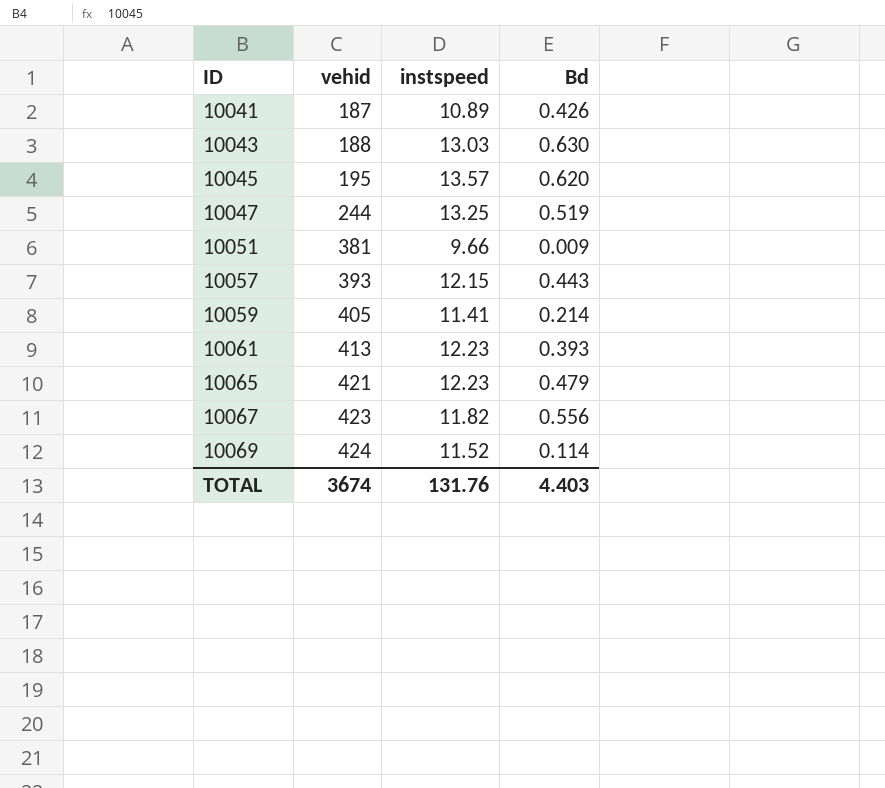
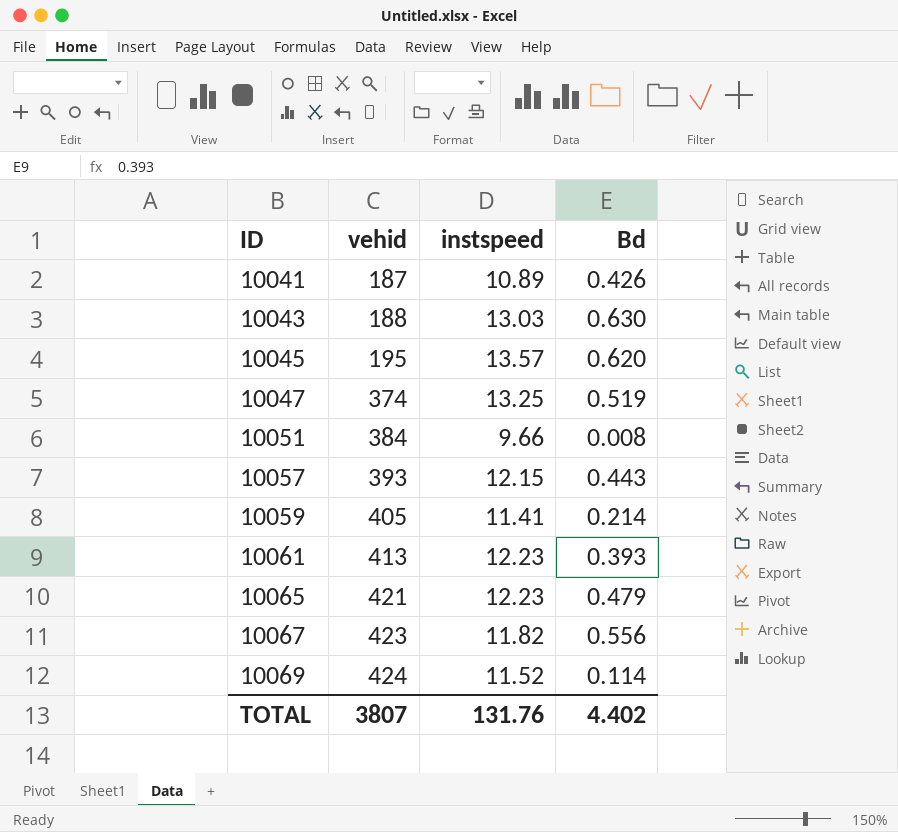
10047 | vehid: 244 -> 374
10051 | vehid: 381 -> 384
10051 | Bd: 0.009 -> 0.008
TOTAL | vehid: 3674 -> 3807
TOTAL | Bd: 4.403 -> 4.402

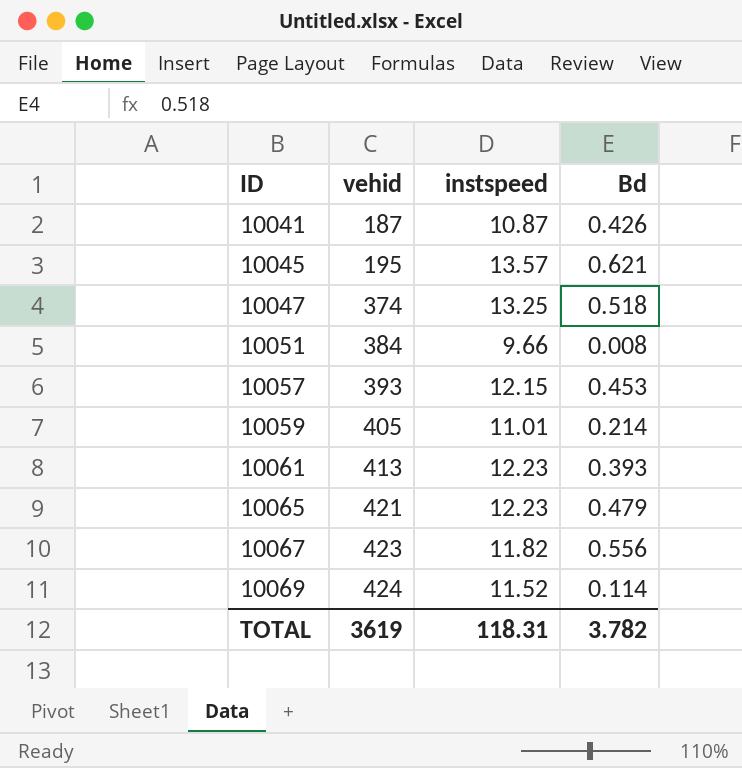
row 10043: 188 | 13.03 | 0.630 -> none
10041 | instspeed: 10.89 -> 10.87
10045 | Bd: 0.620 -> 0.621
10047 | Bd: 0.519 -> 0.518
10057 | Bd: 0.443 -> 0.453
10059 | instspeed: 11.41 -> 11.01
TOTAL | vehid: 3807 -> 3619
TOTAL | instspeed: 131.76 -> 118.31
TOTAL | Bd: 4.402 -> 3.782

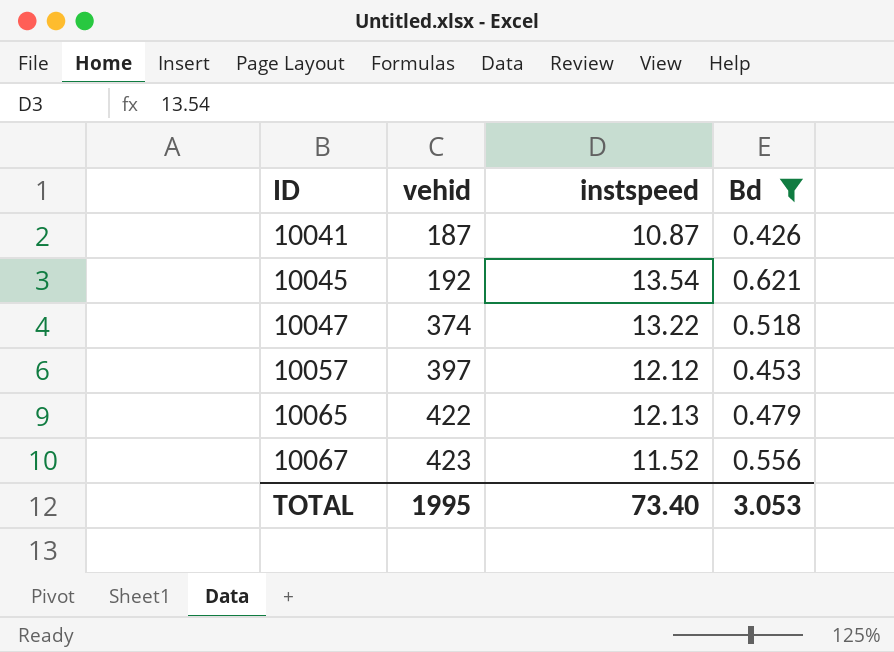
filter: none -> Bd >= 0.426
10045 | vehid: 195 -> 192
10045 | instspeed: 13.57 -> 13.54
10047 | instspeed: 13.25 -> 13.22
10057 | vehid: 393 -> 397
10057 | instspeed: 12.15 -> 12.12
10065 | vehid: 421 -> 422
10065 | instspeed: 12.23 -> 12.13
10067 | instspeed: 11.82 -> 11.52
TOTAL | vehid: 3619 -> 1995
TOTAL | instspeed: 118.31 -> 73.40
TOTAL | Bd: 3.782 -> 3.053

